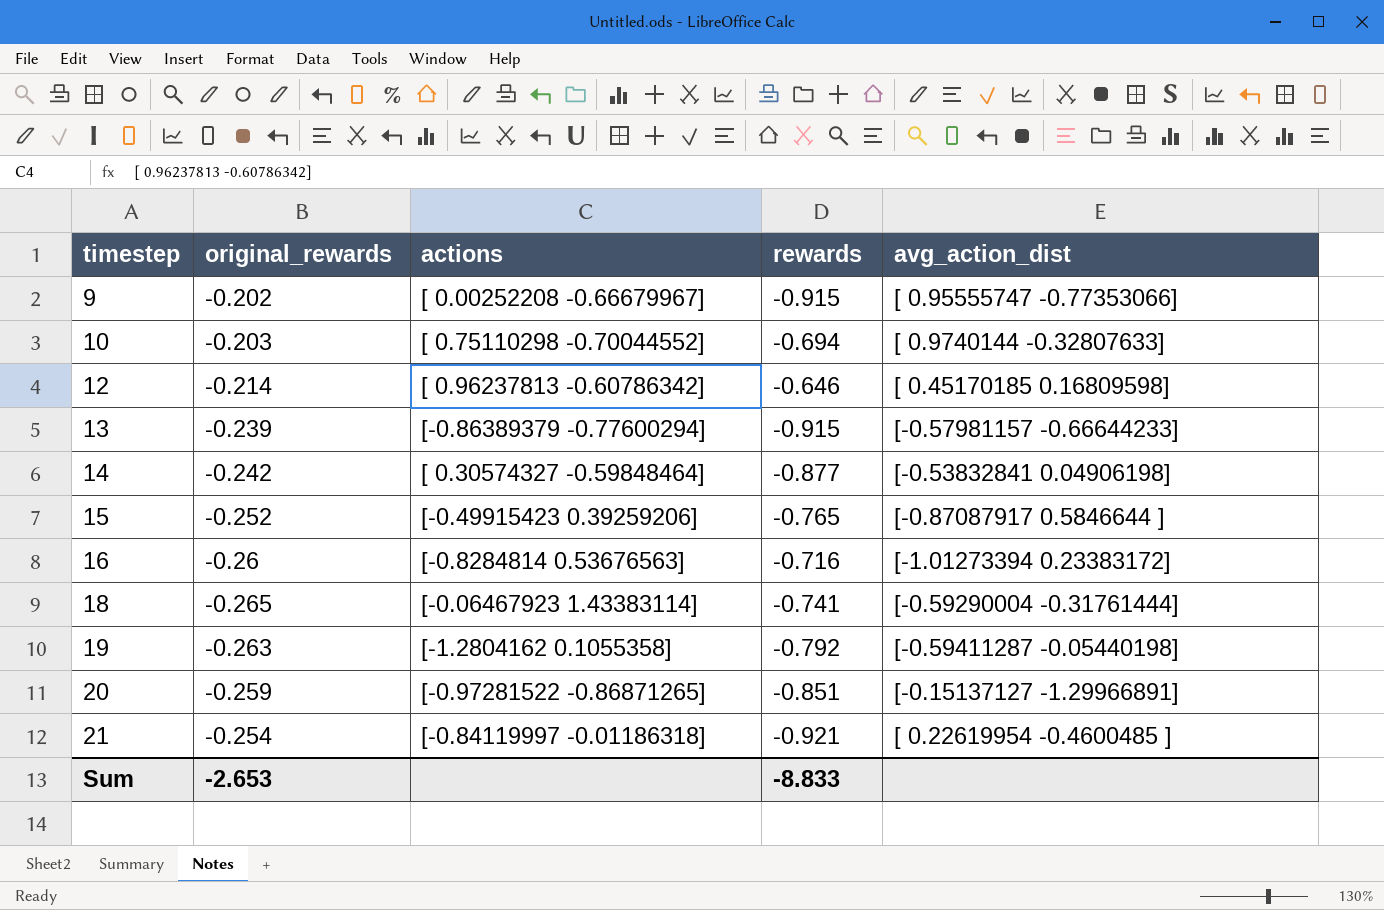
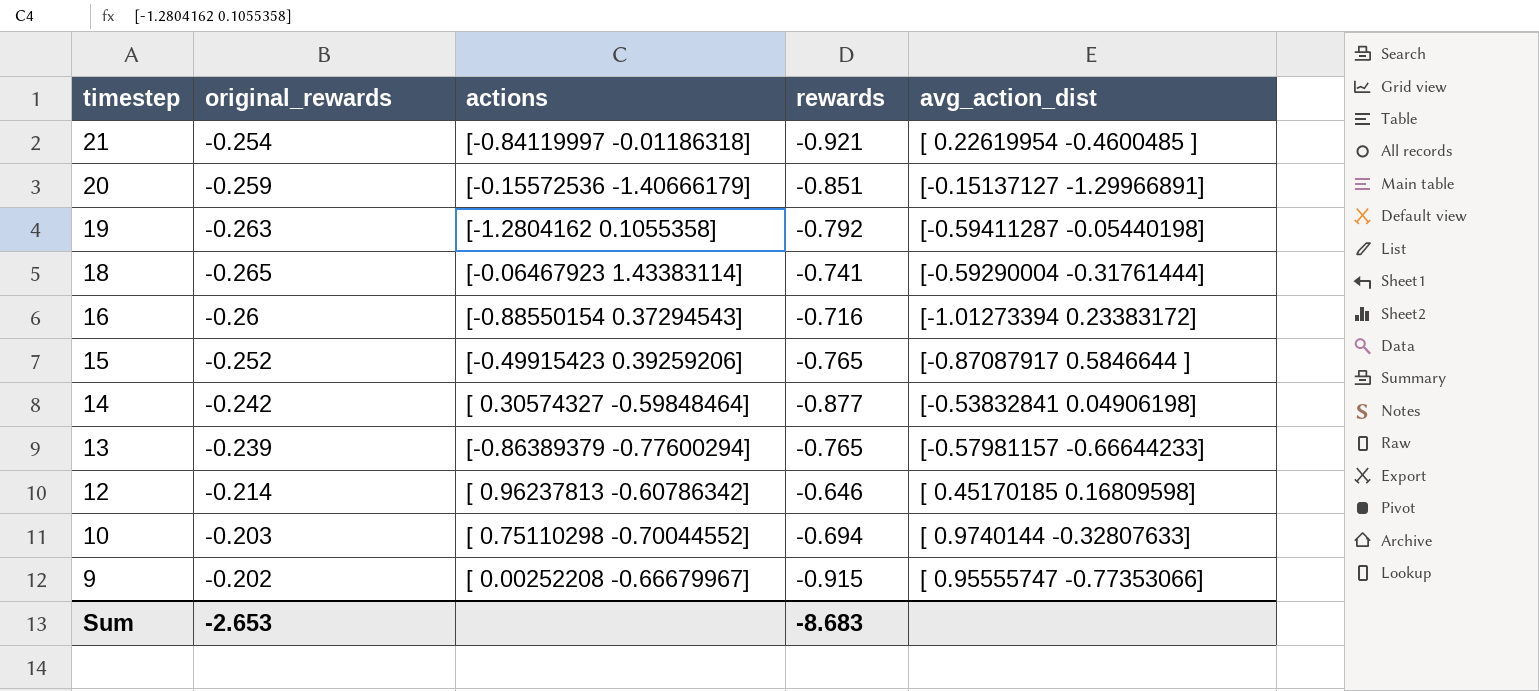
row order: timestep ascending -> timestep descending
20 | actions: [-0.97281522 -0.86871265] -> [-0.15572536 -1.40666179]
16 | actions: [-0.8284814 0.53676563] -> [-0.88550154 0.37294543]
13 | rewards: -0.915 -> -0.765
Sum | rewards: -8.833 -> -8.683

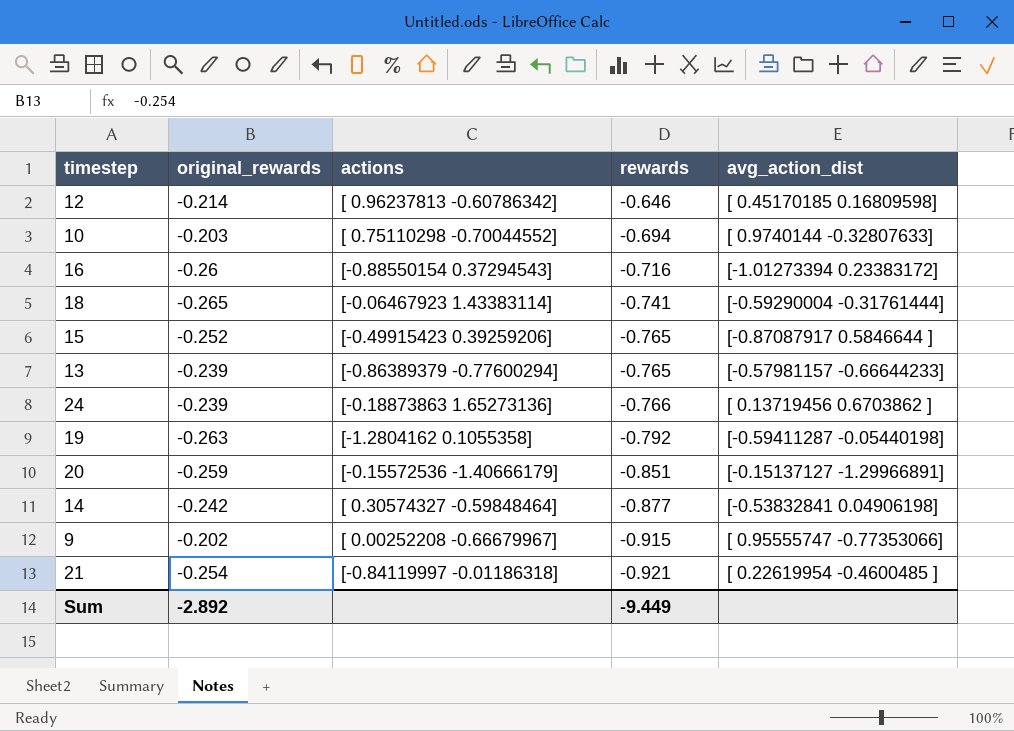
row order: timestep descending -> rewards descending
row 24: none -> -0.239 | [-0.18873863 1.65273136] | -0.766 | [ 0.13719456 0.6703862 ]
Sum | original_rewards: -2.653 -> -2.892
Sum | rewards: -8.683 -> -9.449

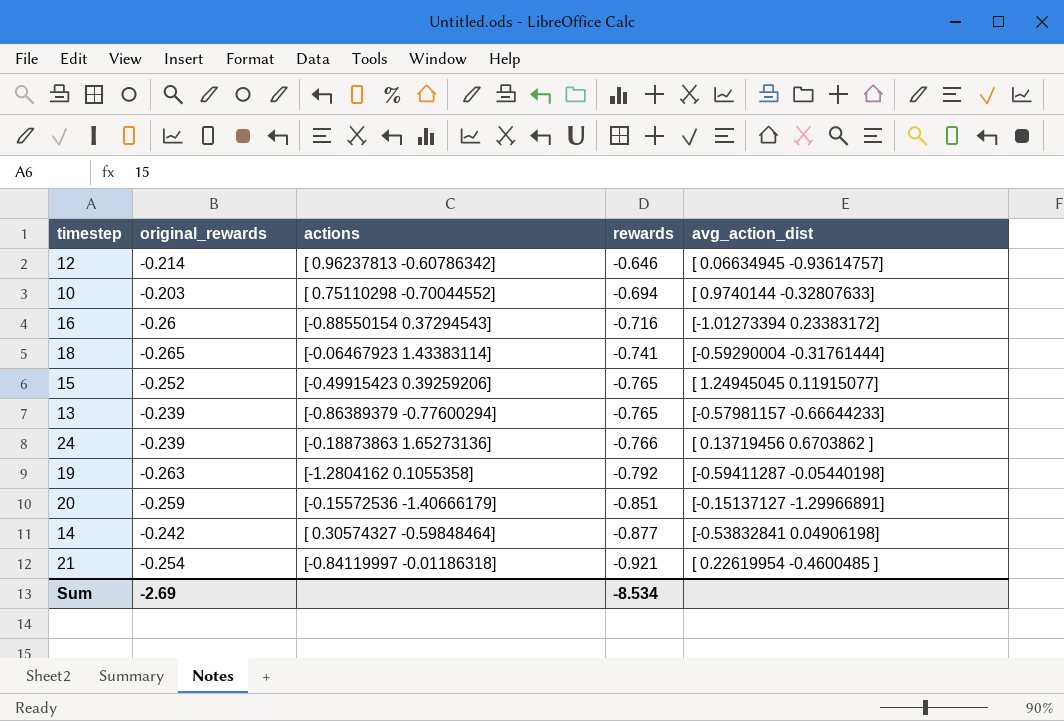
row 9: -0.202 | [ 0.00252208 -0.66679967] | -0.915 | [ 0.95555747 -0.77353066] -> none
12 | avg_action_dist: [ 0.45170185 0.16809598] -> [ 0.06634945 -0.93614757]
15 | avg_action_dist: [-0.87087917 0.5846644 ] -> [ 1.24945045 0.11915077]
Sum | original_rewards: -2.892 -> -2.69
Sum | rewards: -9.449 -> -8.534

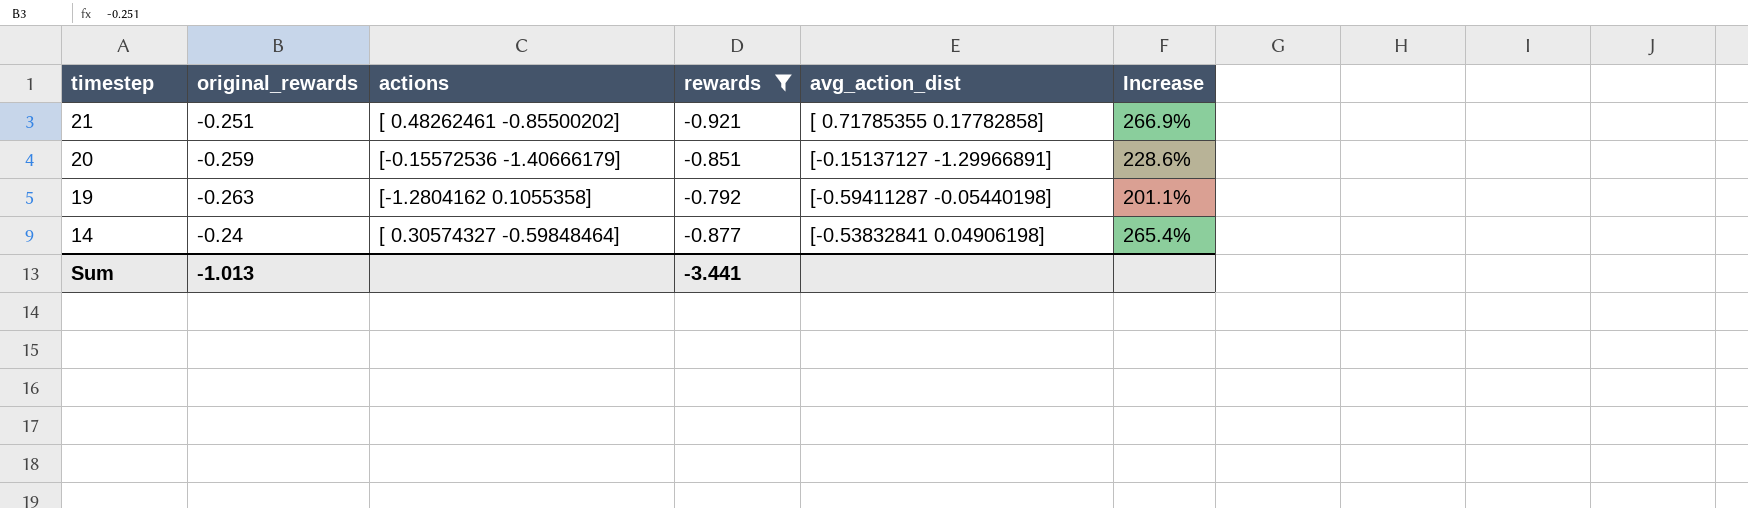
filter: none -> rewards <= -0.792
row order: rewards descending -> timestep descending
column Increase | formula: none -> ([rewards] - [original_rewards]) / [original_rewards]
21 | original_rewards: -0.254 -> -0.251
21 | actions: [-0.84119997 -0.01186318] -> [ 0.48262461 -0.85500202]
21 | avg_action_dist: [ 0.22619954 -0.4600485 ] -> [ 0.71785355 0.17782858]
14 | original_rewards: -0.242 -> -0.24
Sum | original_rewards: -2.69 -> -1.013
Sum | rewards: -8.534 -> -3.441

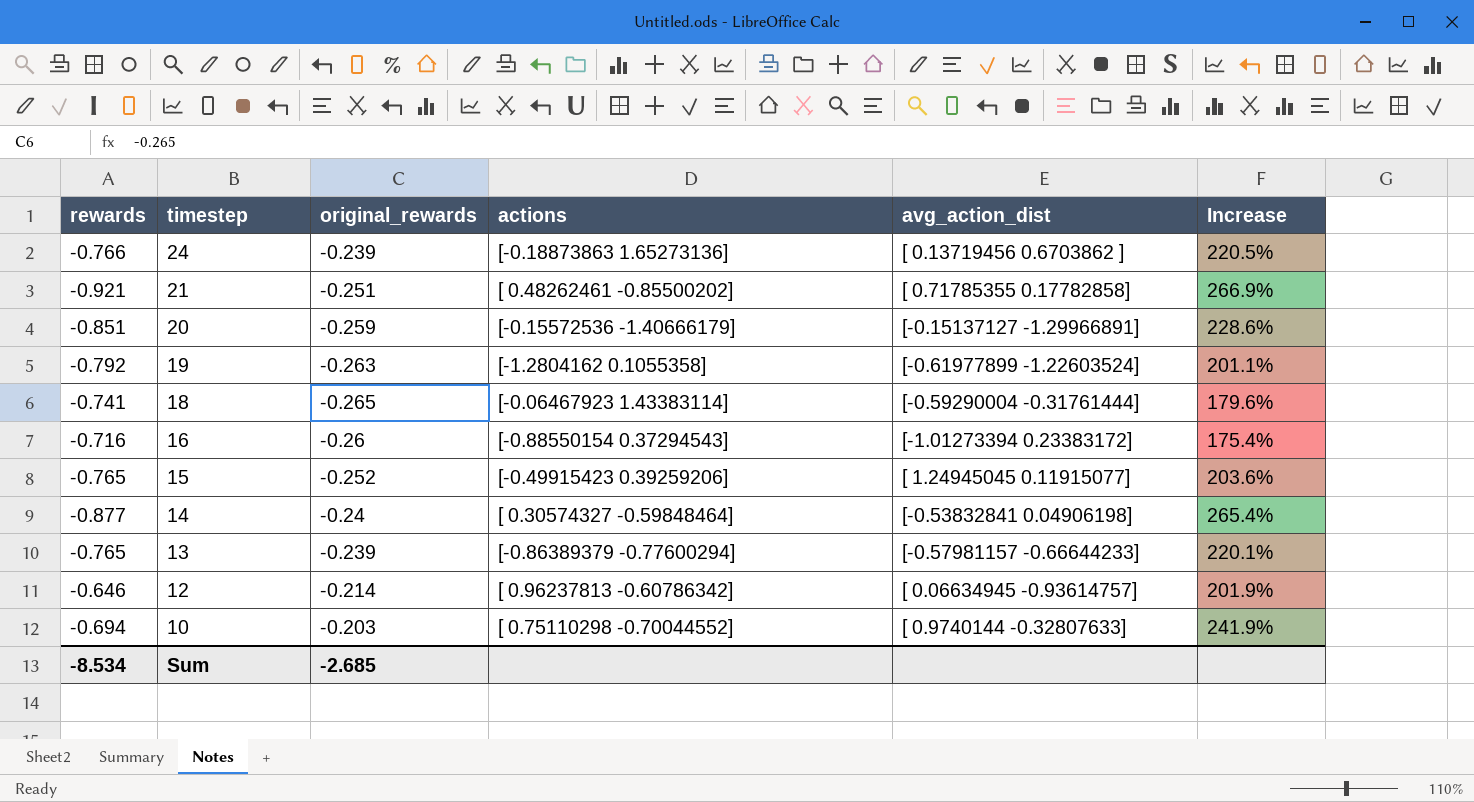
filter: rewards <= -0.792 -> none
column rewards | position: 4 -> 1
19 | avg_action_dist: [-0.59411287 -0.05440198] -> [-0.61977899 -1.22603524]
Sum | rewards: -3.441 -> -8.534
Sum | original_rewards: -1.013 -> -2.685

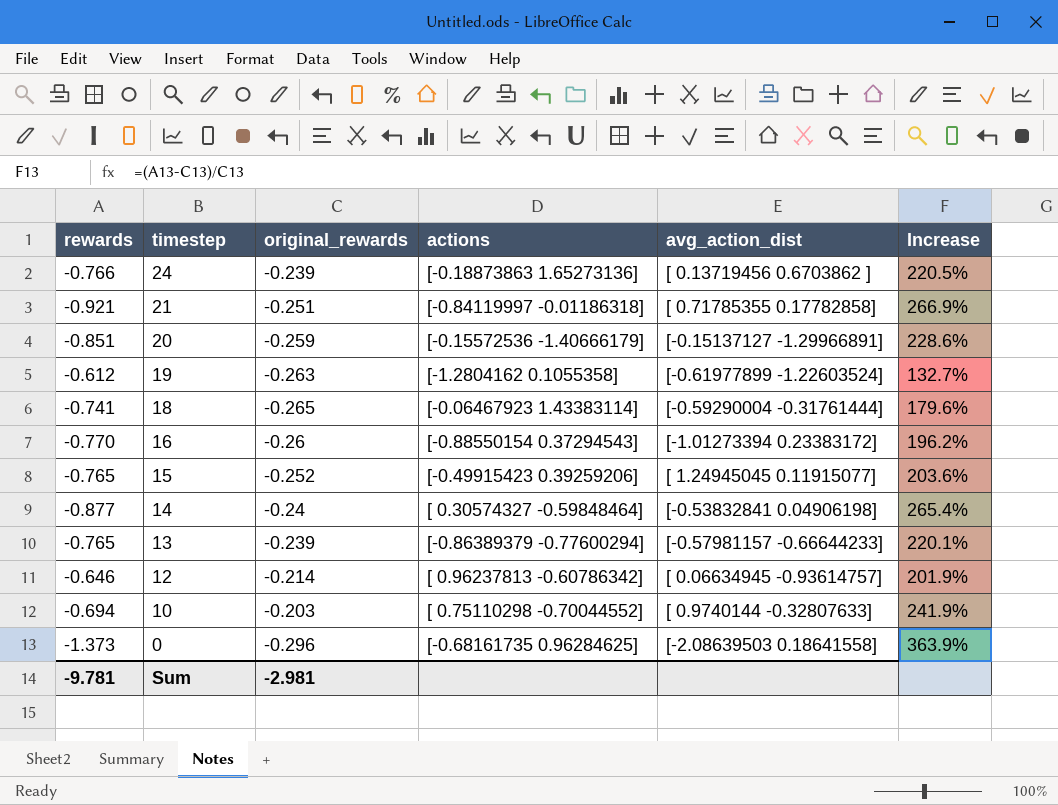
21 | actions: [ 0.48262461 -0.85500202] -> [-0.84119997 -0.01186318]
19 | rewards: -0.792 -> -0.612
19 | Increase: 201.1% -> 132.7%
16 | rewards: -0.716 -> -0.770
16 | Increase: 175.4% -> 196.2%
row 0: none -> -1.373 | -0.296 | [-0.68161735 0.96284625] | [-2.08639503 0.18641558] | 363.9%
Sum | rewards: -8.534 -> -9.781
Sum | original_rewards: -2.685 -> -2.981

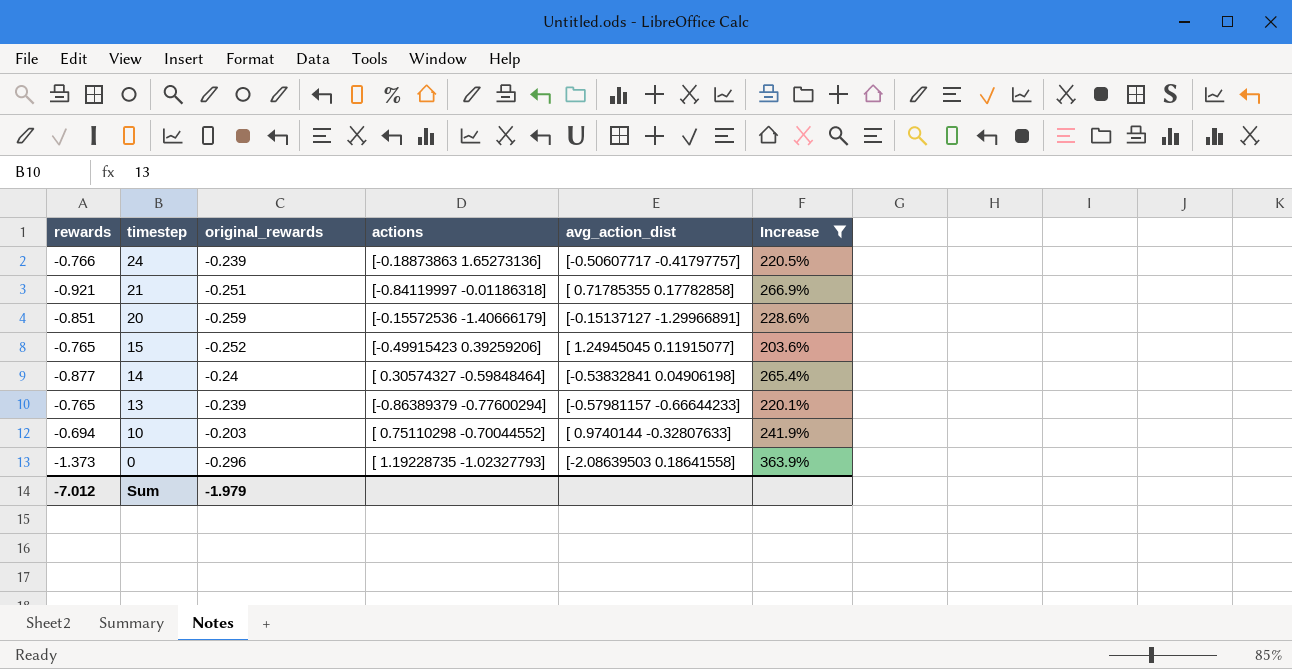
filter: none -> Increase >= 203.6%
24 | avg_action_dist: [ 0.13719456 0.6703862 ] -> [-0.50607717 -0.41797757]
0 | actions: [-0.68161735 0.96284625] -> [ 1.19228735 -1.02327793]
Sum | rewards: -9.781 -> -7.012
Sum | original_rewards: -2.981 -> -1.979

